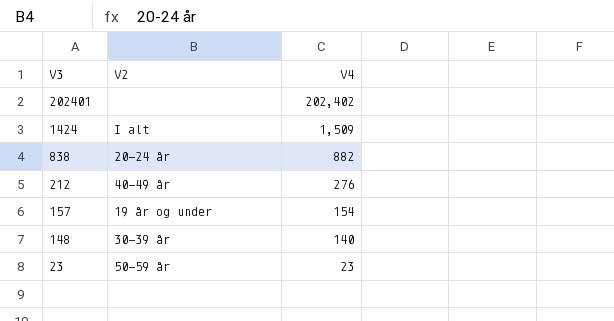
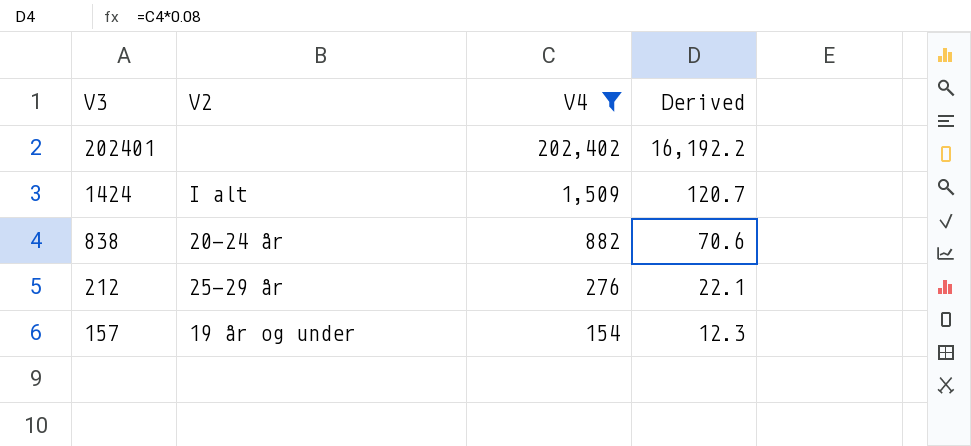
filter: none -> V4 >= 154
column Derived | formula: none -> [V4] * 0.08
212 | V2: 40-49 år -> 25-29 år

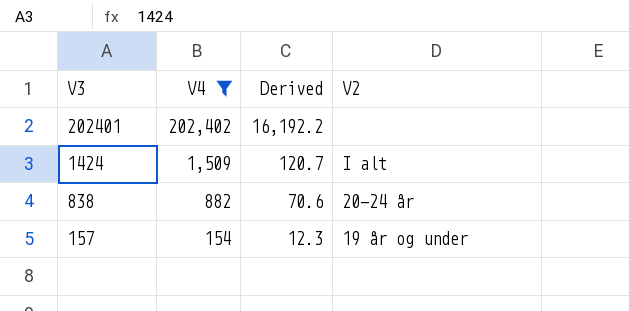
column V2 | position: 2 -> 4
row 212: 25-29 år | 276 | 22.1 -> none

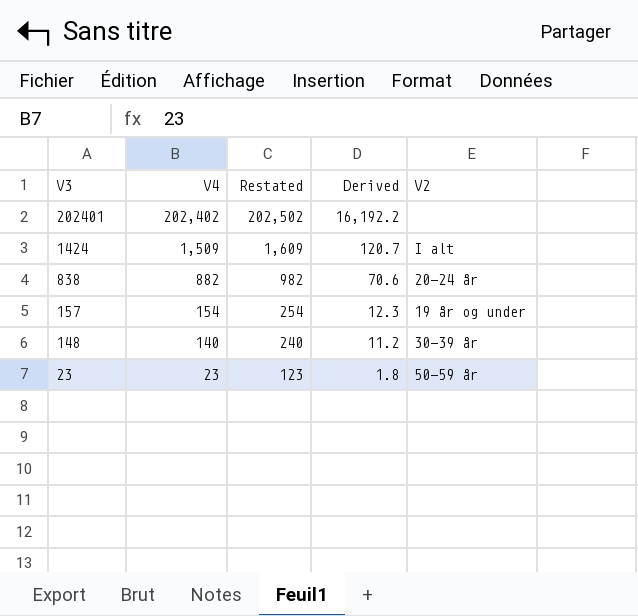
filter: V4 >= 154 -> none
column Restated | formula: none -> [V4] + 100

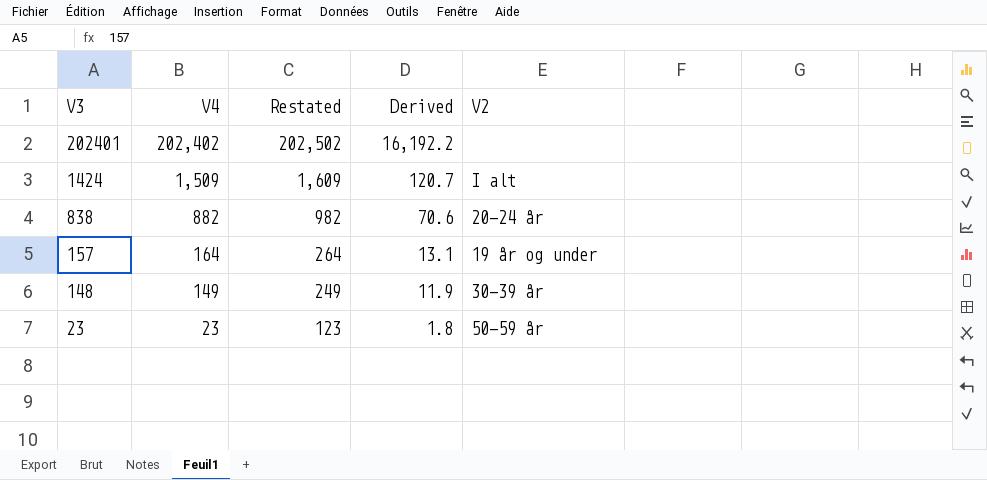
157 | V4: 154 -> 164
157 | Restated: 254 -> 264
157 | Derived: 12.3 -> 13.1
148 | V4: 140 -> 149
148 | Restated: 240 -> 249
148 | Derived: 11.2 -> 11.9

